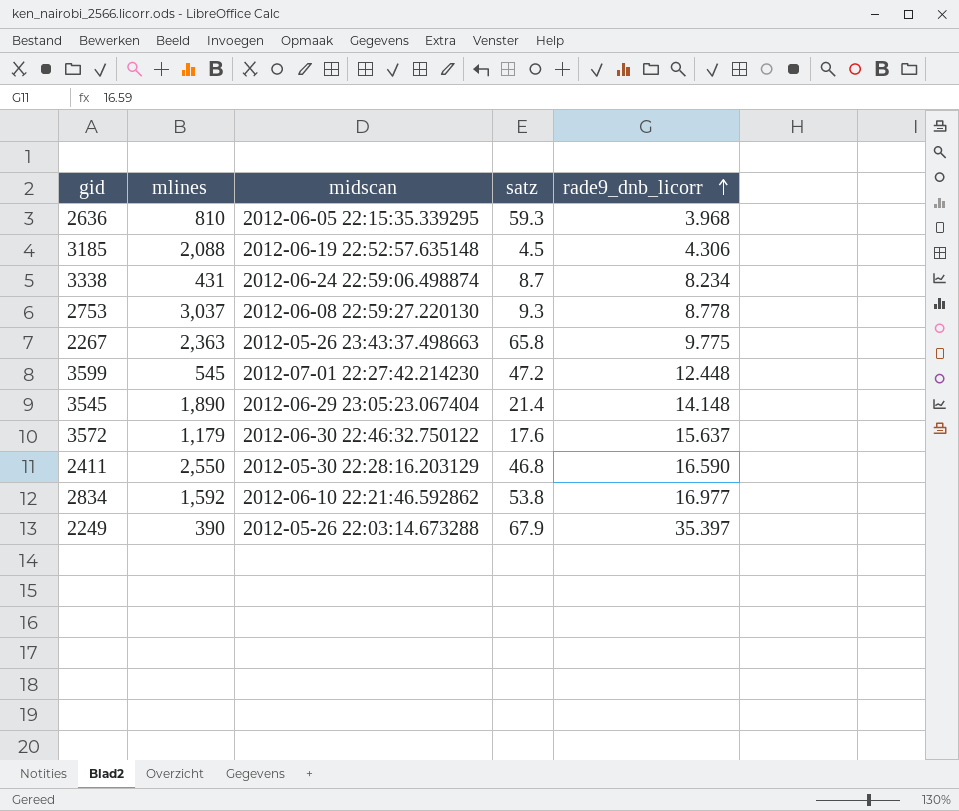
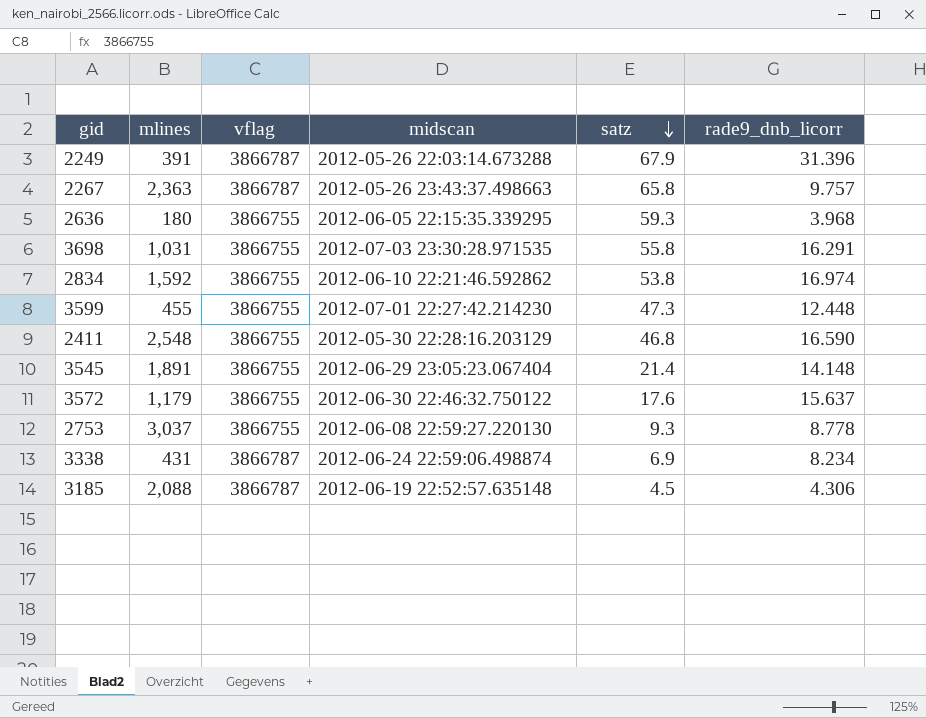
row order: rade9_dnb_licorr ascending -> satz descending
column vflag | position: none -> 3
2249 | mlines: 390 -> 391
2249 | rade9_dnb_licorr: 35.397 -> 31.396
2267 | rade9_dnb_licorr: 9.775 -> 9.757
2636 | mlines: 810 -> 180
row 3698: none -> 1,031 | 3866755 | 2012-07-03 23:30:28.971535 | 55.8 | 16.291
2834 | rade9_dnb_licorr: 16.977 -> 16.974
3599 | mlines: 545 -> 455
3599 | satz: 47.2 -> 47.3
2411 | mlines: 2,550 -> 2,548
3545 | mlines: 1,890 -> 1,891
3338 | satz: 8.7 -> 6.9

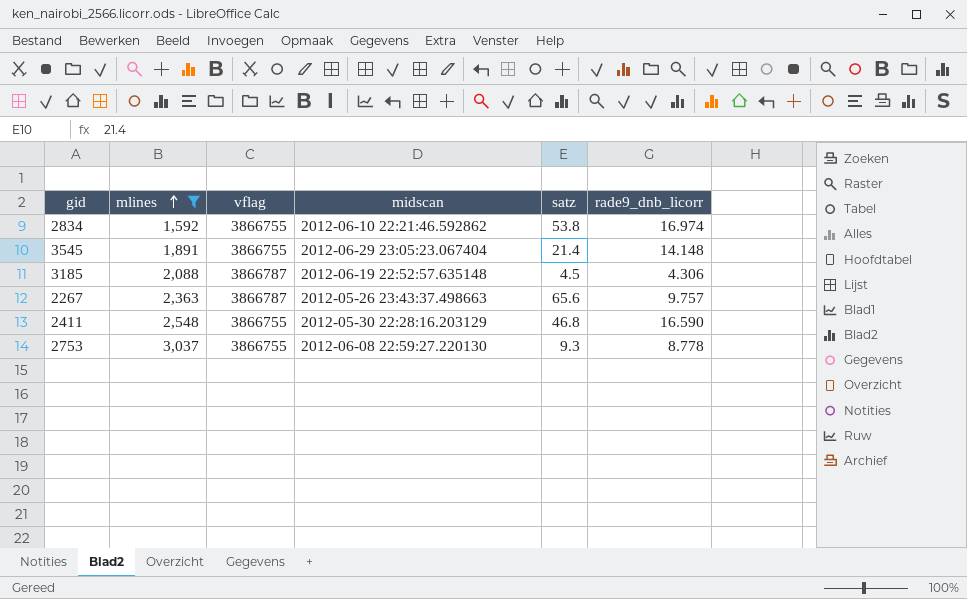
filter: none -> mlines >= 1,592
row order: satz descending -> mlines ascending
2267 | satz: 65.8 -> 65.6

